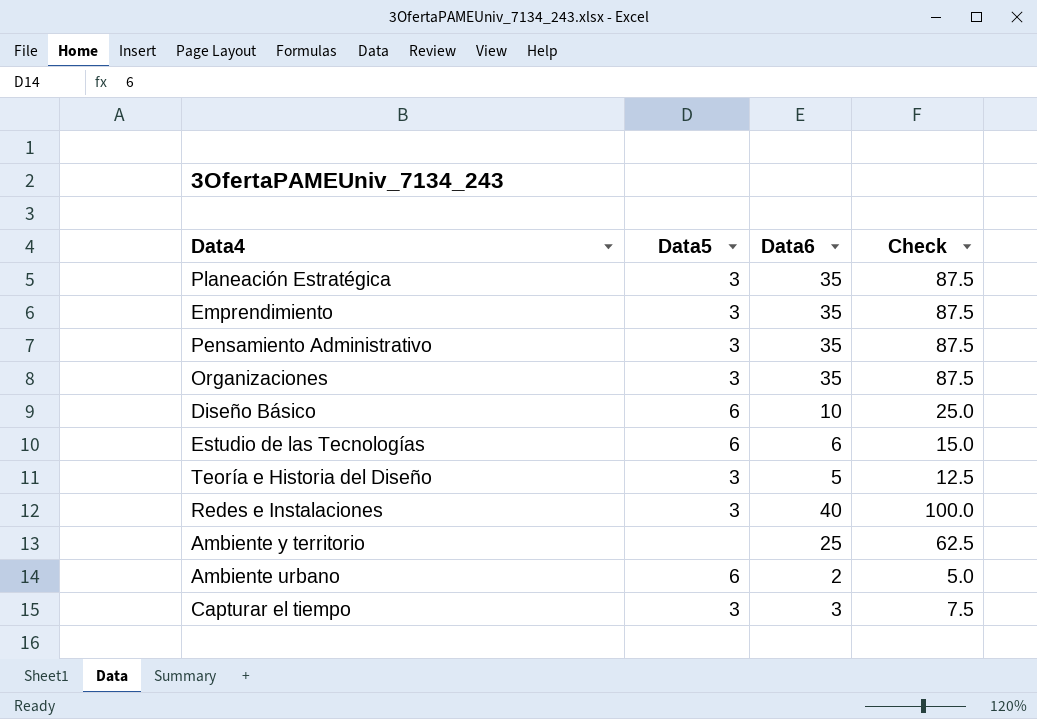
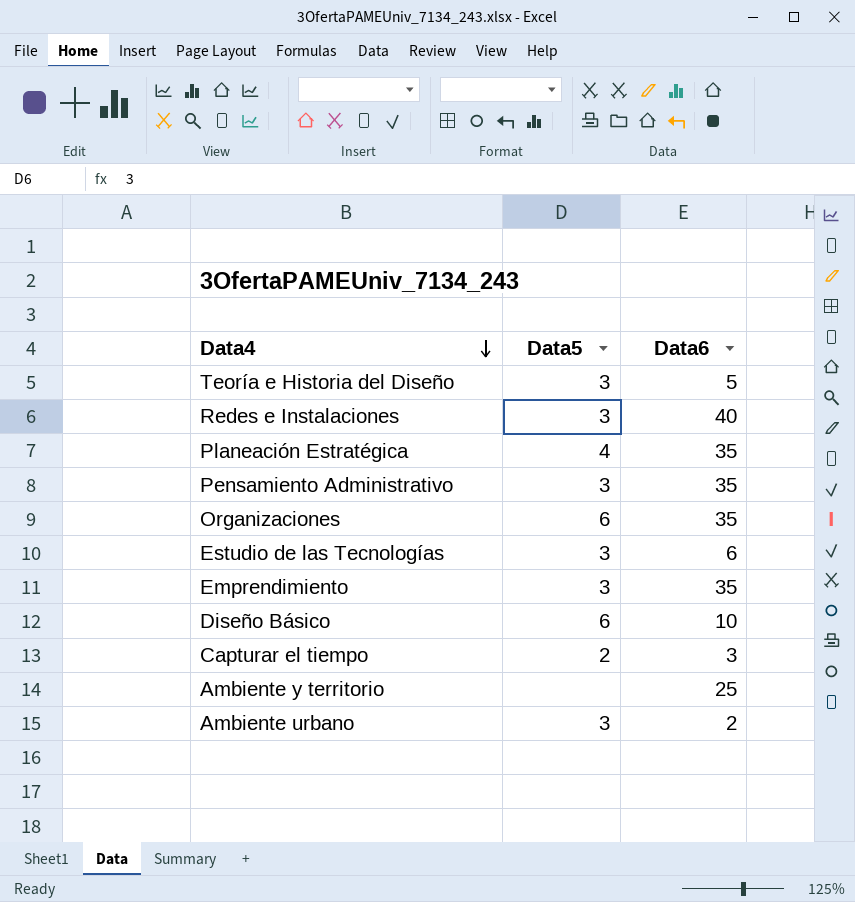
row order: none -> Data4 descending
column Check | formula: [Data6] * 2.5 -> none
Planeación Estratégica | Data5: 3 -> 4
Organizaciones | Data5: 3 -> 6
Estudio de las Tecnologías | Data5: 6 -> 3
Capturar el tiempo | Data5: 3 -> 2
Ambiente urbano | Data5: 6 -> 3

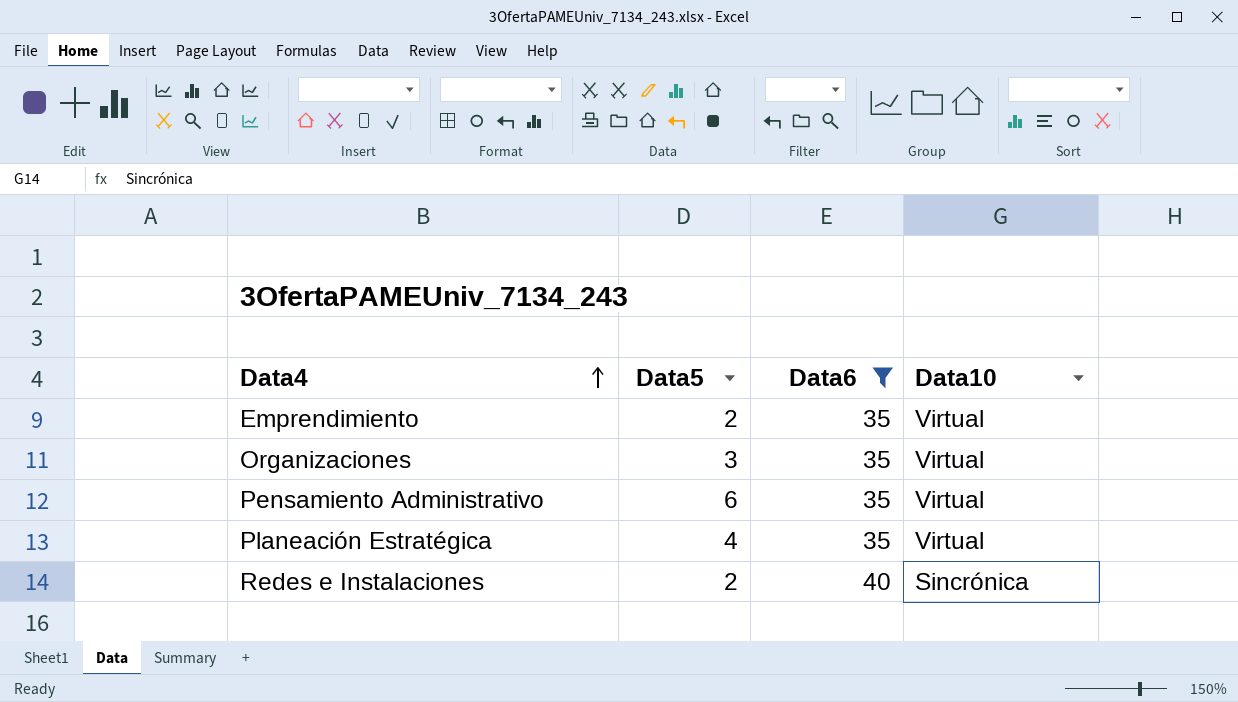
filter: none -> Data6 >= 35
row order: Data4 descending -> Data4 ascending
column Data10 | position: none -> 4
Emprendimiento | Data5: 3 -> 2
Organizaciones | Data5: 6 -> 3
Pensamiento Administrativo | Data5: 3 -> 6
Redes e Instalaciones | Data5: 3 -> 2

